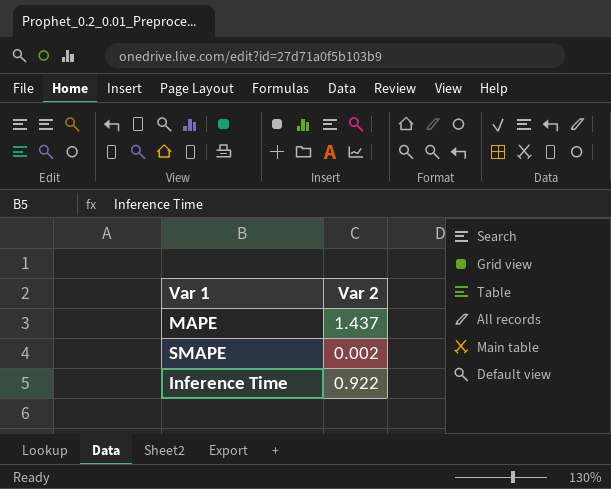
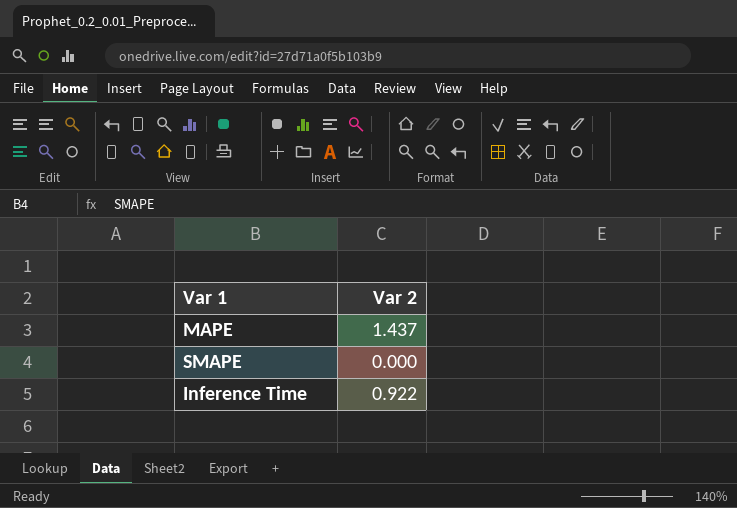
SMAPE | Var 2: 0.002 -> 0.000

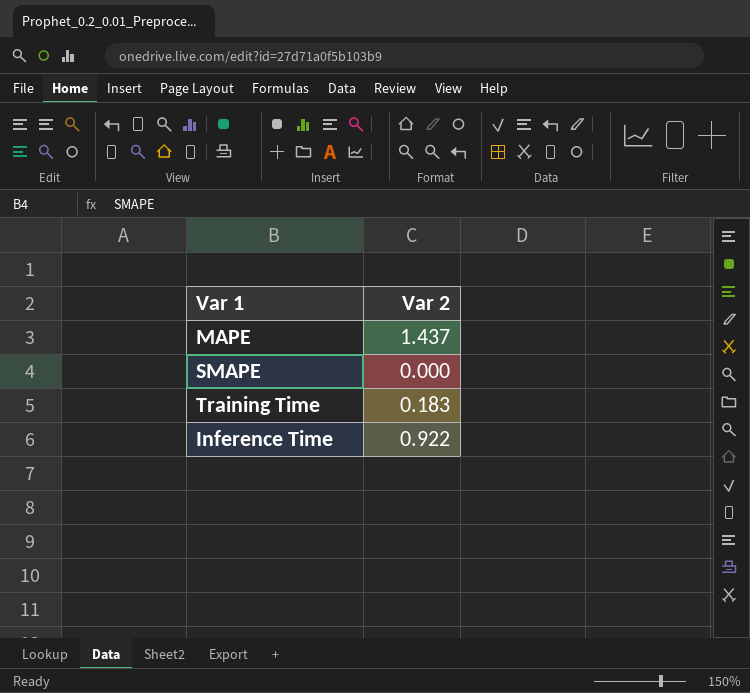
row Training Time: none -> 0.183

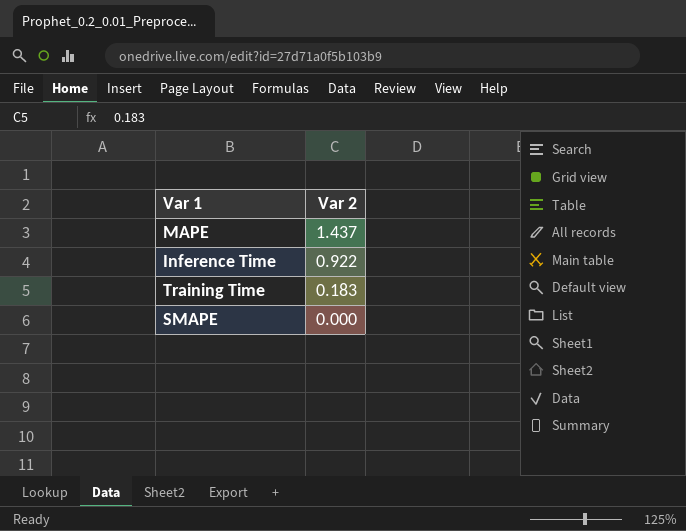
row order: none -> Var 2 descending

